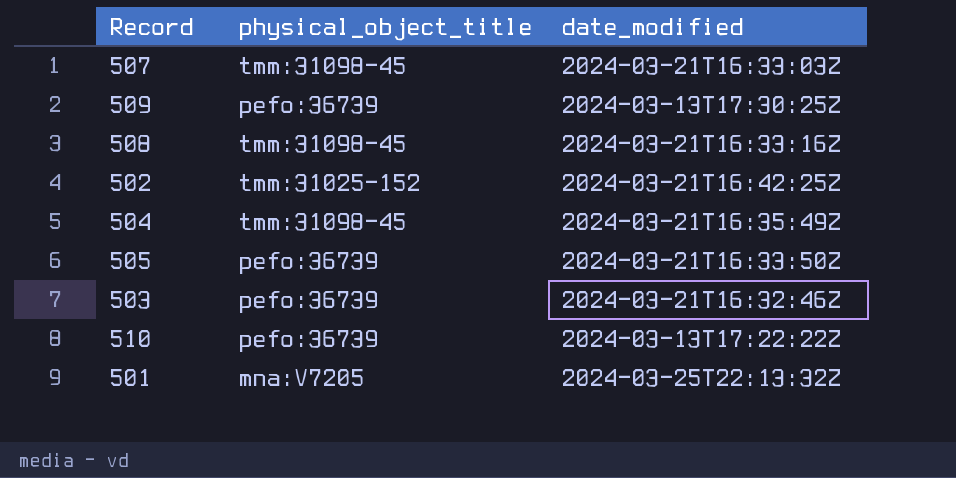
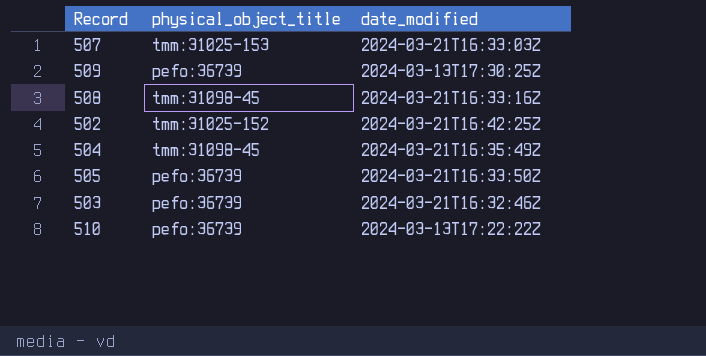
row 501: mna:V7205 | 2024-03-25T22:13:32Z -> none
507 | physical_object_title: tmm:31098-45 -> tmm:31025-153

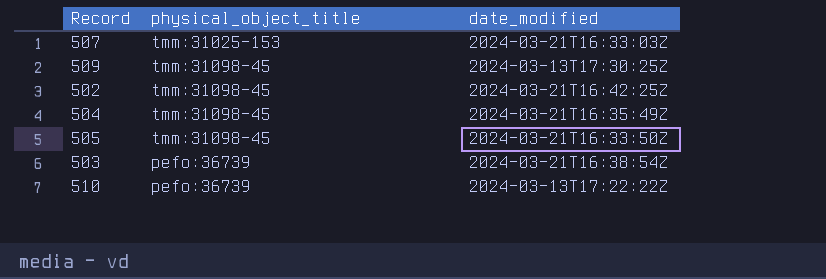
row 508: tmm:31098-45 | 2024-03-21T16:33:16Z -> none
509 | physical_object_title: pefo:36739 -> tmm:31098-45
502 | physical_object_title: tmm:31025-152 -> tmm:31098-45
505 | physical_object_title: pefo:36739 -> tmm:31098-45
503 | date_modified: 2024-03-21T16:32:46Z -> 2024-03-21T16:38:54Z

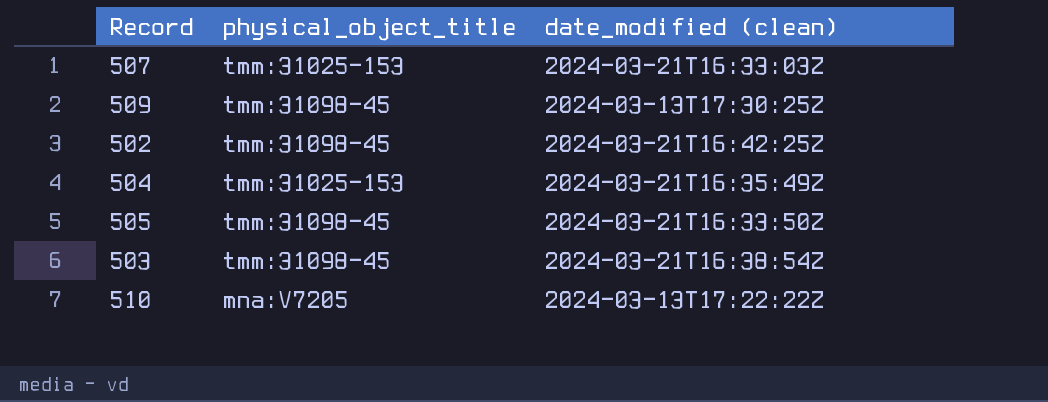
column name: date_modified -> date_modified (clean)
504 | physical_object_title: tmm:31098-45 -> tmm:31025-153
503 | physical_object_title: pefo:36739 -> tmm:31098-45
510 | physical_object_title: pefo:36739 -> mna:V7205

